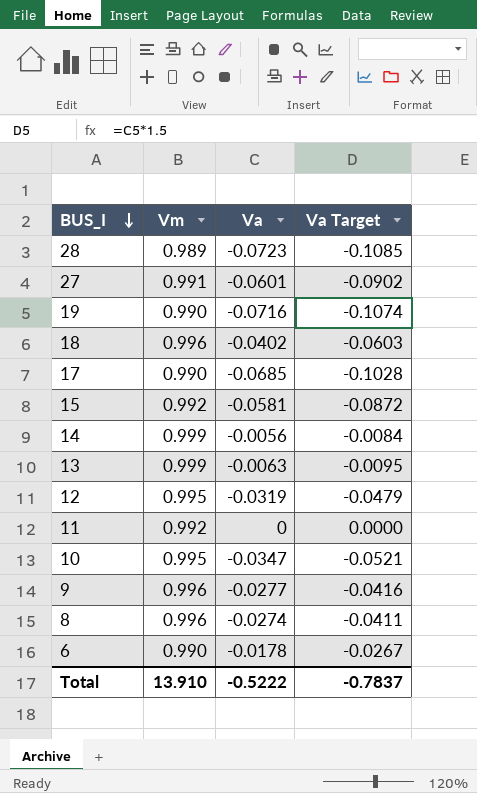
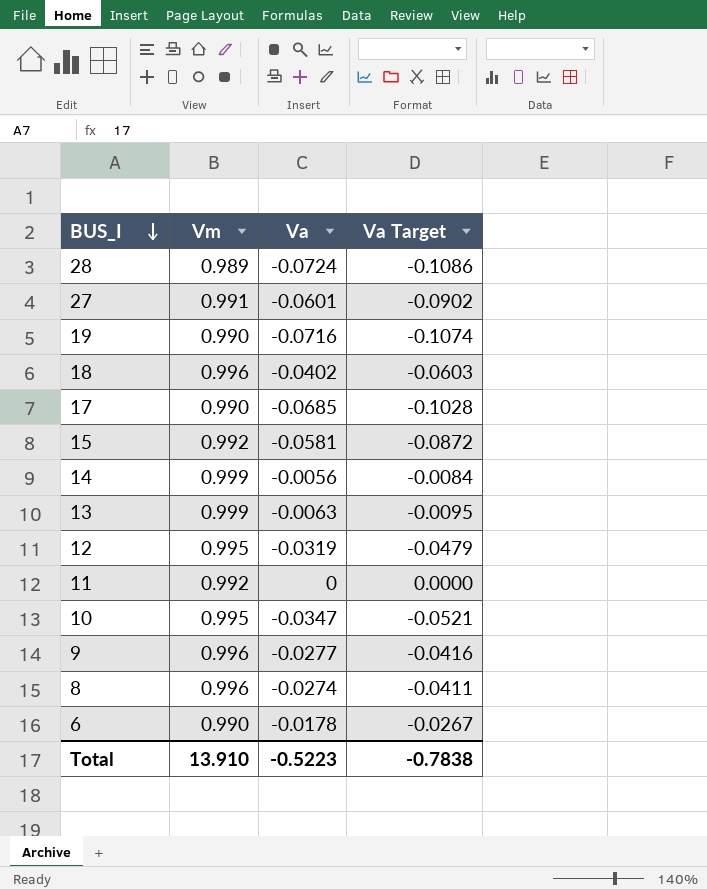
28 | Va: -0.0723 -> -0.0724
28 | Va Target: -0.1085 -> -0.1086
Total | Va: -0.5222 -> -0.5223
Total | Va Target: -0.7837 -> -0.7838

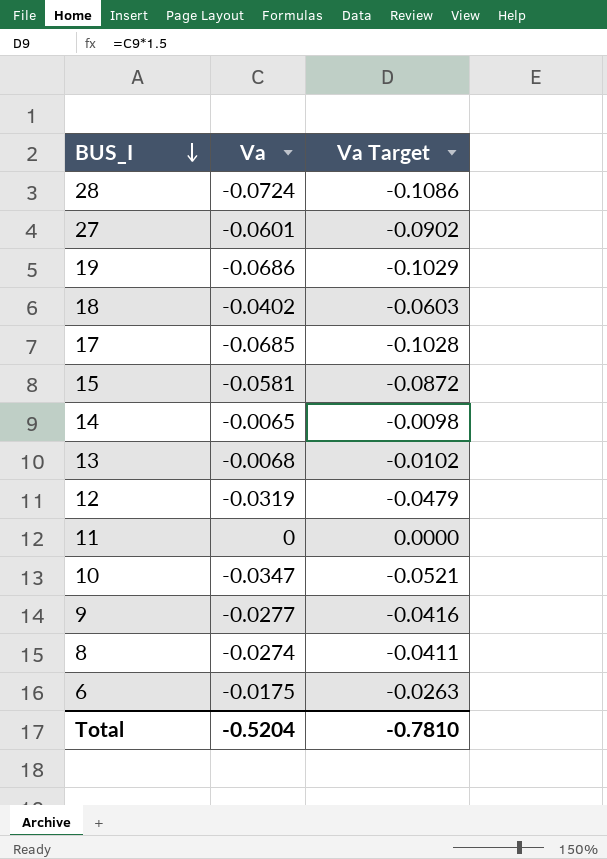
column Vm | position: 2 -> none
19 | Va: -0.0716 -> -0.0686
19 | Va Target: -0.1074 -> -0.1029
14 | Va: -0.0056 -> -0.0065
14 | Va Target: -0.0084 -> -0.0098
13 | Va: -0.0063 -> -0.0068
13 | Va Target: -0.0095 -> -0.0102
6 | Va: -0.0178 -> -0.0175
6 | Va Target: -0.0267 -> -0.0263
Total | Va: -0.5223 -> -0.5204
Total | Va Target: -0.7838 -> -0.7810

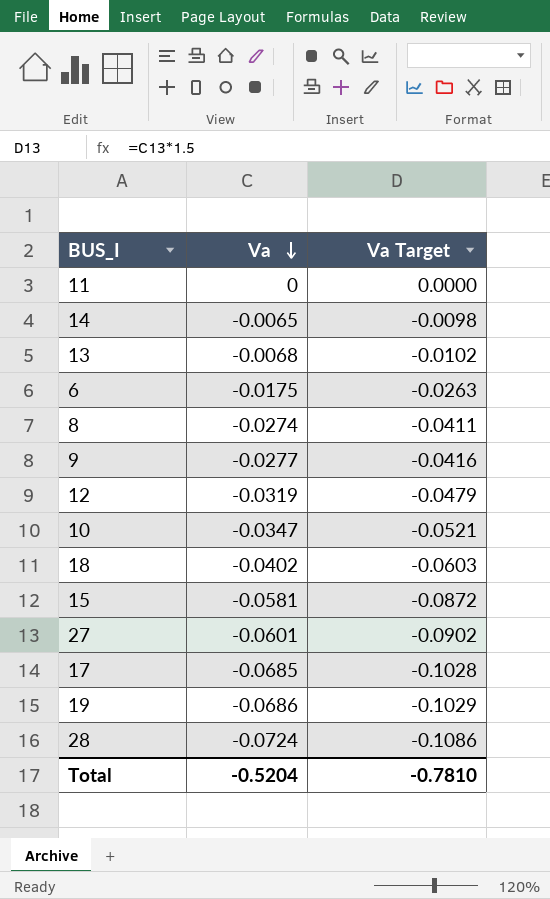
row order: BUS_I descending -> Va descending

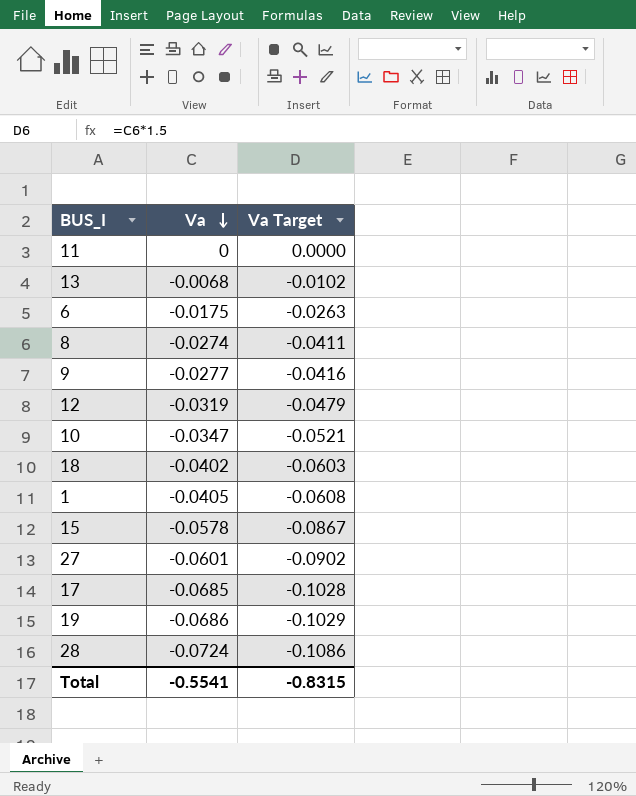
row 14: -0.0065 | -0.0098 -> none
row 1: none -> -0.0405 | -0.0608
15 | Va: -0.0581 -> -0.0578
15 | Va Target: -0.0872 -> -0.0867
Total | Va: -0.5204 -> -0.5541
Total | Va Target: -0.7810 -> -0.8315

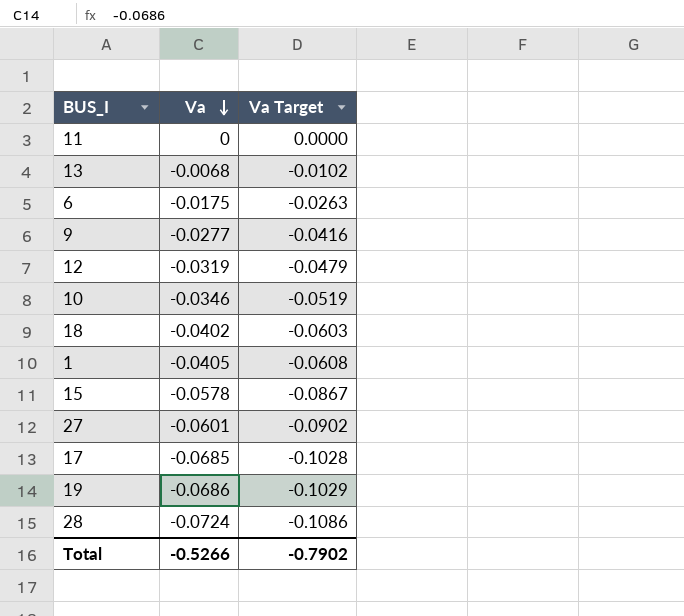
row 8: -0.0274 | -0.0411 -> none
10 | Va: -0.0347 -> -0.0346
10 | Va Target: -0.0521 -> -0.0519
Total | Va: -0.5541 -> -0.5266
Total | Va Target: -0.8315 -> -0.7902

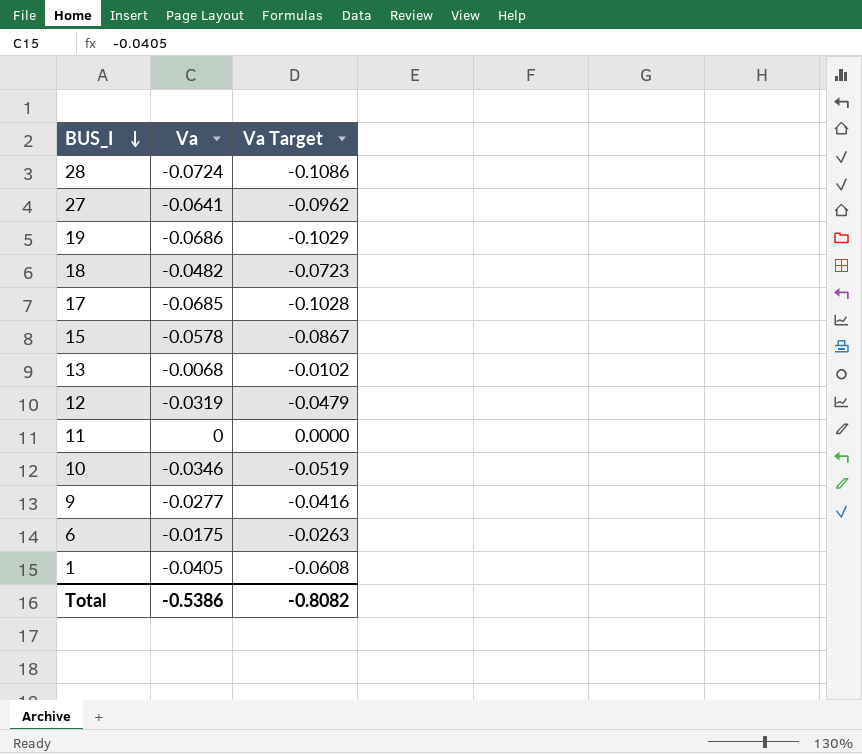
row order: Va descending -> BUS_I descending
27 | Va: -0.0601 -> -0.0641
27 | Va Target: -0.0902 -> -0.0962
18 | Va: -0.0402 -> -0.0482
18 | Va Target: -0.0603 -> -0.0723
Total | Va: -0.5266 -> -0.5386
Total | Va Target: -0.7902 -> -0.8082

